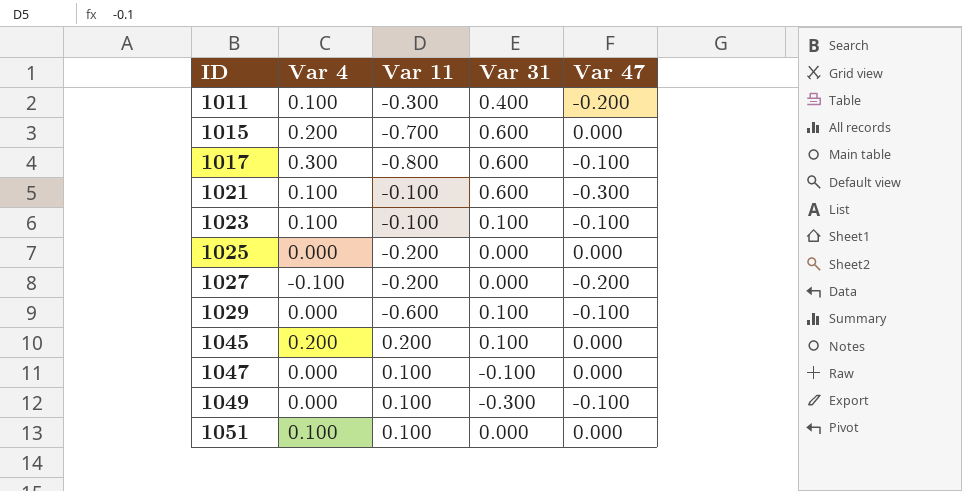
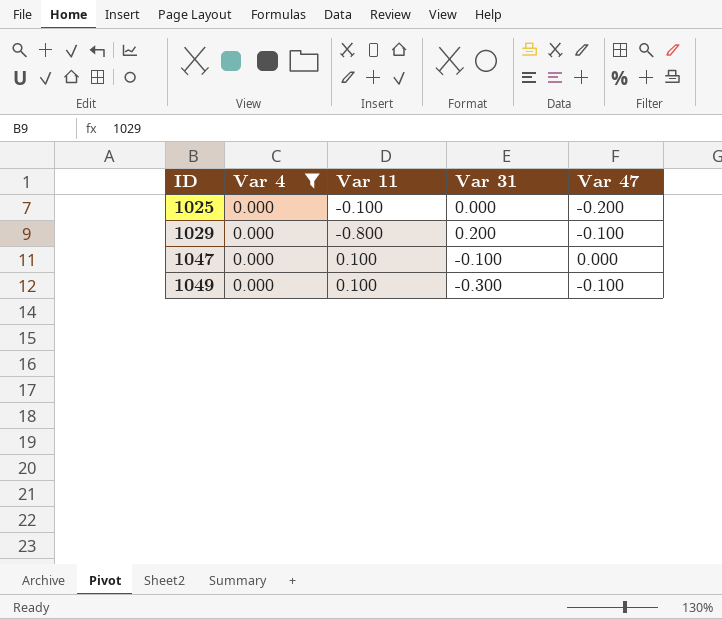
filter: none -> Var 4 = 0.000
1025 | Var 11: -0.200 -> -0.100
1025 | Var 47: 0.000 -> -0.200
1029 | Var 11: -0.600 -> -0.800
1029 | Var 31: 0.100 -> 0.200

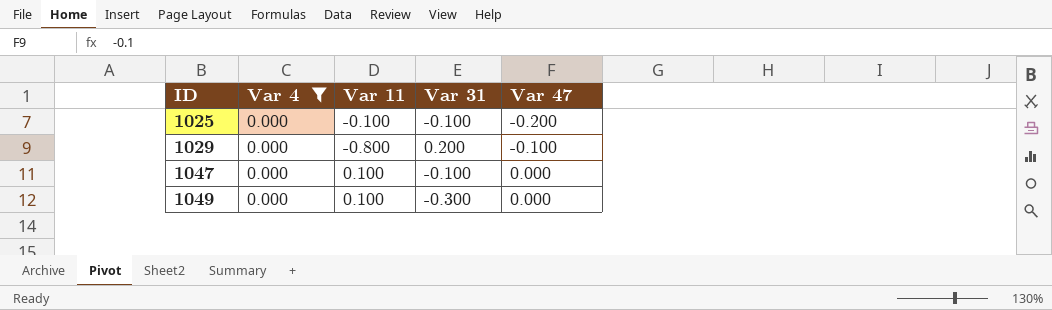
1025 | Var 31: 0.000 -> -0.100
1049 | Var 47: -0.100 -> 0.000

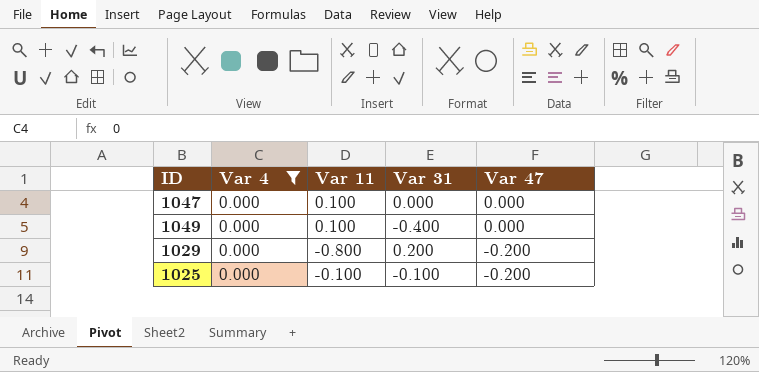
row order: ID ascending -> Var 47 descending
1047 | Var 31: -0.100 -> 0.000
1049 | Var 31: -0.300 -> -0.400
1029 | Var 47: -0.100 -> -0.200

